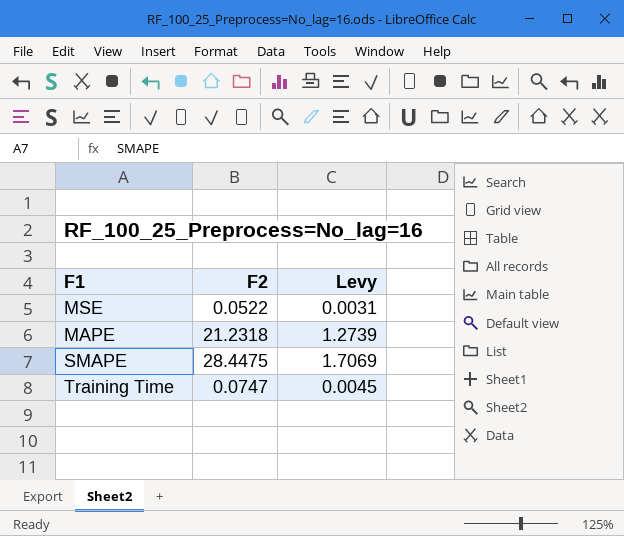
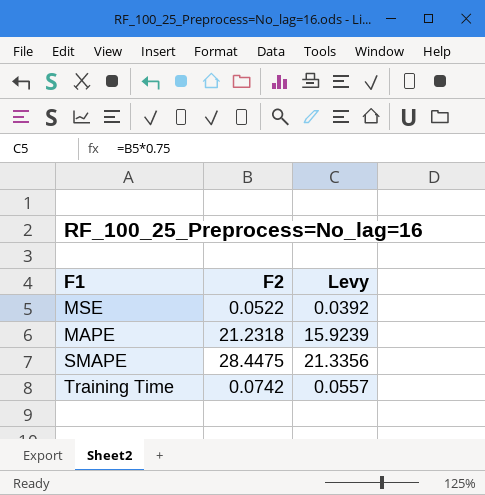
column Levy | formula: [F2] * 0.06 -> [F2] * 0.75
Training Time | F2: 0.0747 -> 0.0742

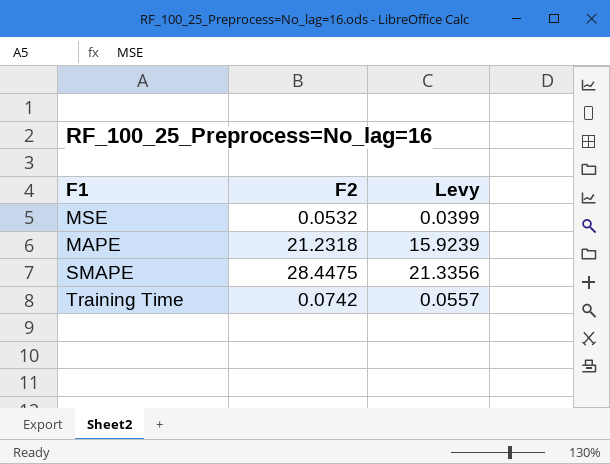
MSE | F2: 0.0522 -> 0.0532
MSE | Levy: 0.0392 -> 0.0399

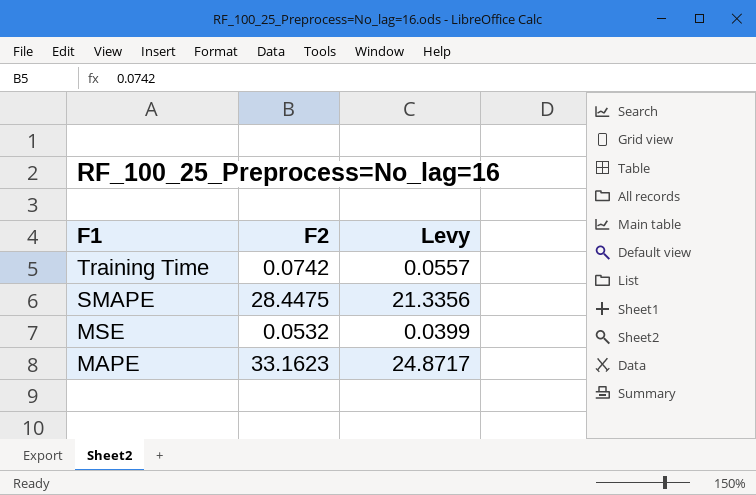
row order: none -> F1 descending
MAPE | F2: 21.2318 -> 33.1623
MAPE | Levy: 15.9239 -> 24.8717

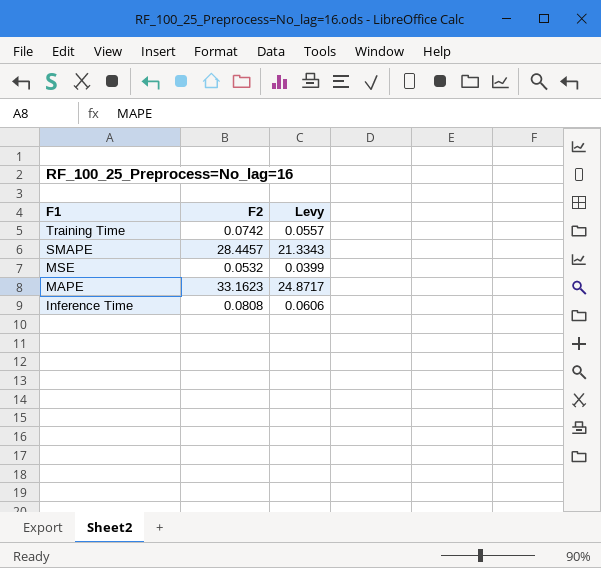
SMAPE | F2: 28.4475 -> 28.4457
SMAPE | Levy: 21.3356 -> 21.3343
row Inference Time: none -> 0.0808 | 0.0606

